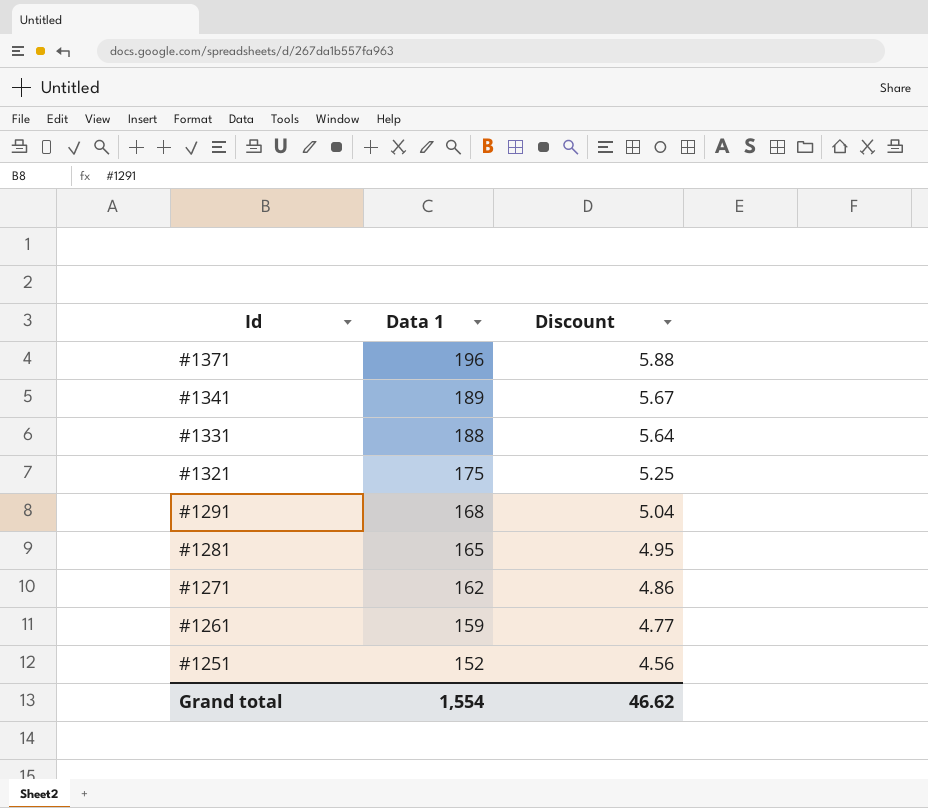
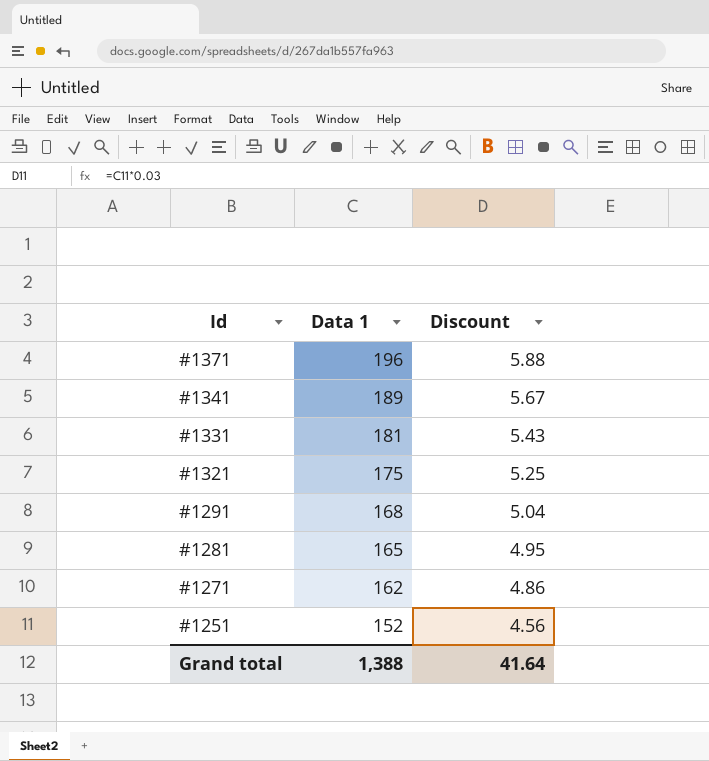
row #1261: 159 | 4.77 -> none
#1331 | Data 1: 188 -> 181
#1331 | Discount: 5.64 -> 5.43
Grand total | Data 1: 1,554 -> 1,388
Grand total | Discount: 46.62 -> 41.64

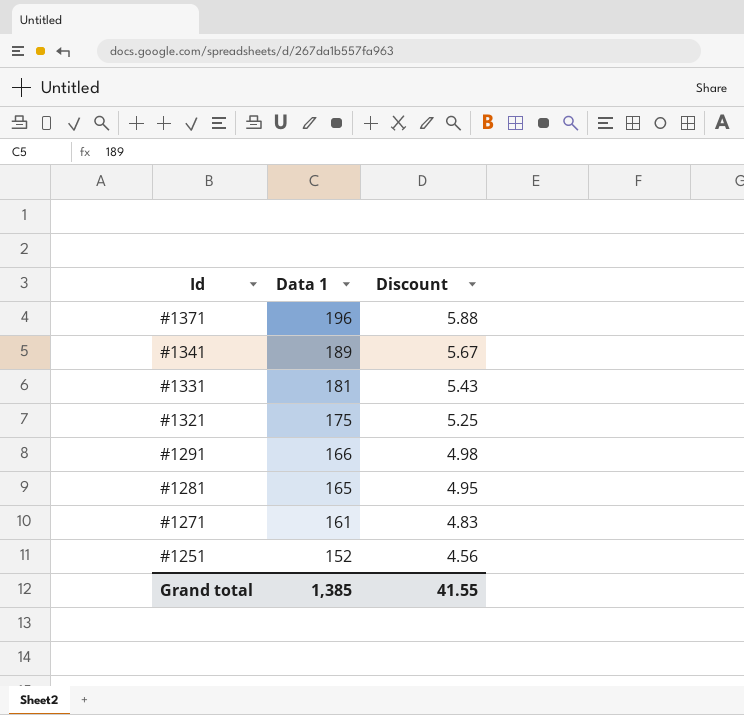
#1291 | Data 1: 168 -> 166
#1291 | Discount: 5.04 -> 4.98
#1271 | Data 1: 162 -> 161
#1271 | Discount: 4.86 -> 4.83
Grand total | Data 1: 1,388 -> 1,385
Grand total | Discount: 41.64 -> 41.55

